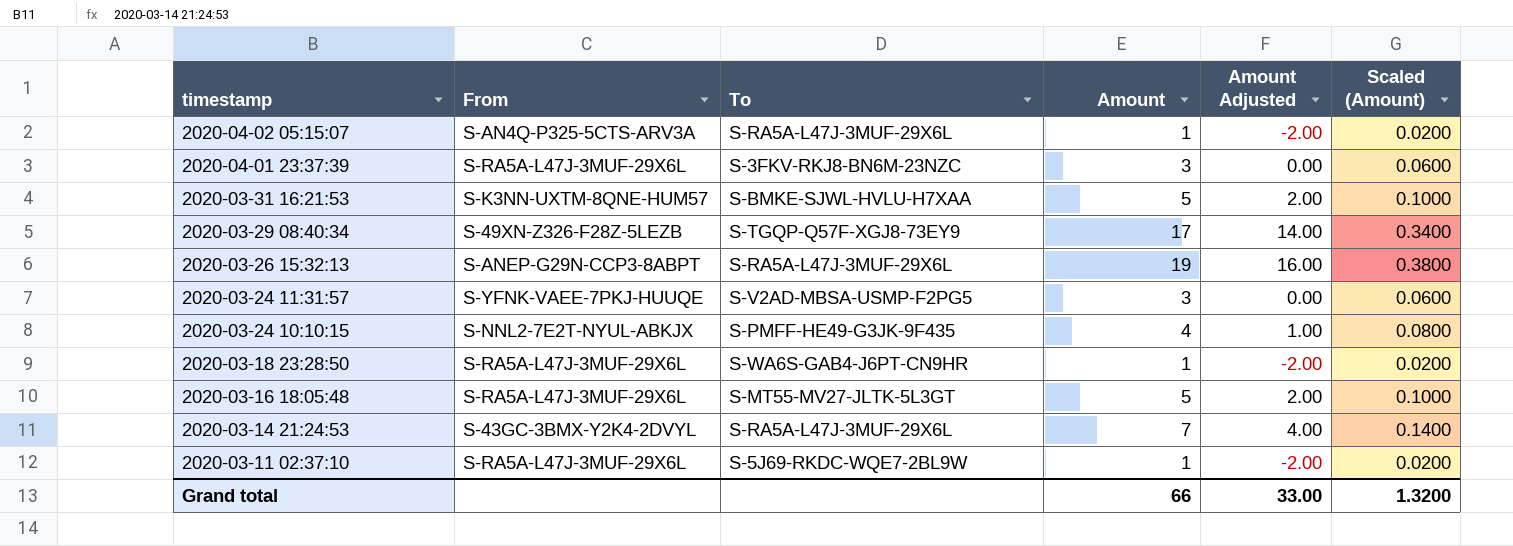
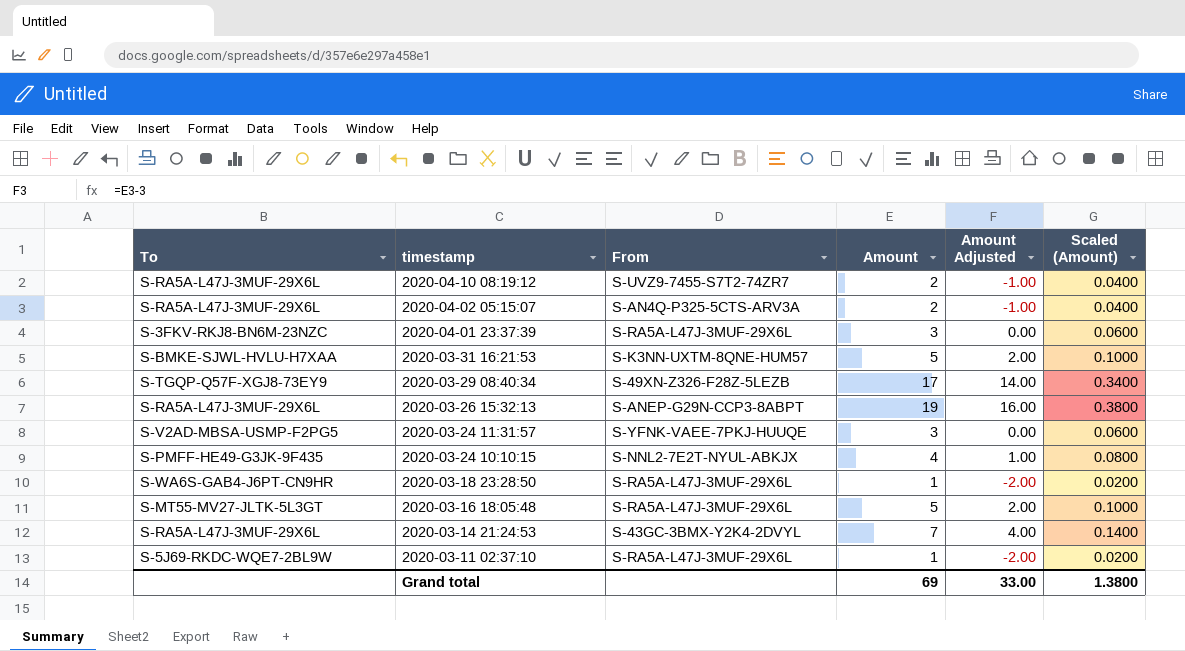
column To | position: 3 -> 1
row 2020-04-10 08:19:12: none -> S-RA5A-L47J-3MUF-29X6L | S-UVZ9-7455-S7T2-74ZR7 | 2 | -1.00 | 0.0400
2020-04-02 05:15:07 | Amount: 1 -> 2
2020-04-02 05:15:07 | Amount Adjusted: -2.00 -> -1.00
2020-04-02 05:15:07 | Scaled (Amount): 0.0200 -> 0.0400
Grand total | Amount: 66 -> 69
Grand total | Scaled (Amount): 1.3200 -> 1.3800

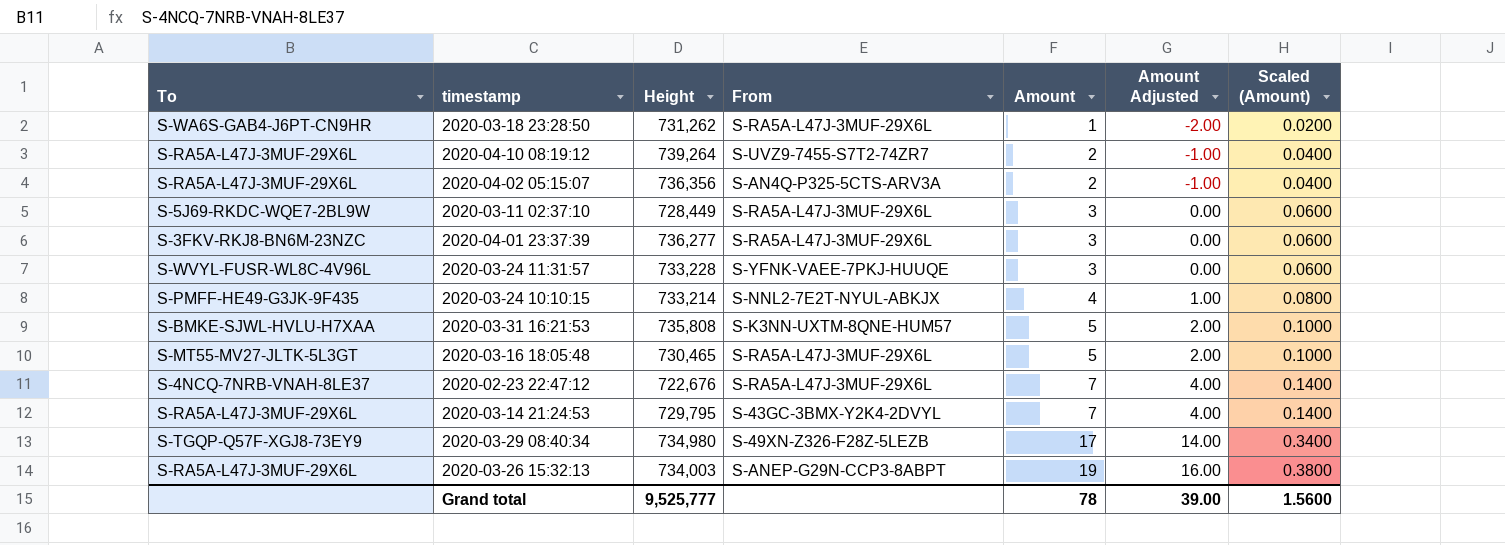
row order: timestamp descending -> Amount ascending
column Height | position: none -> 3
2020-03-11 02:37:10 | Amount: 1 -> 3
2020-03-11 02:37:10 | Amount Adjusted: -2.00 -> 0.00
2020-03-11 02:37:10 | Scaled (Amount): 0.0200 -> 0.0600
2020-03-24 11:31:57 | To: S-V2AD-MBSA-USMP-F2PG5 -> S-WVYL-FUSR-WL8C-4V96L
row 2020-02-23 22:47:12: none -> S-4NCQ-7NRB-VNAH-8LE37 | 722,676 | S-RA5A-L47J-3MUF-29X6L | 7 | 4.00 | 0.1400
Grand total | Amount: 69 -> 78
Grand total | Amount Adjusted: 33.00 -> 39.00
Grand total | Scaled (Amount): 1.3800 -> 1.5600

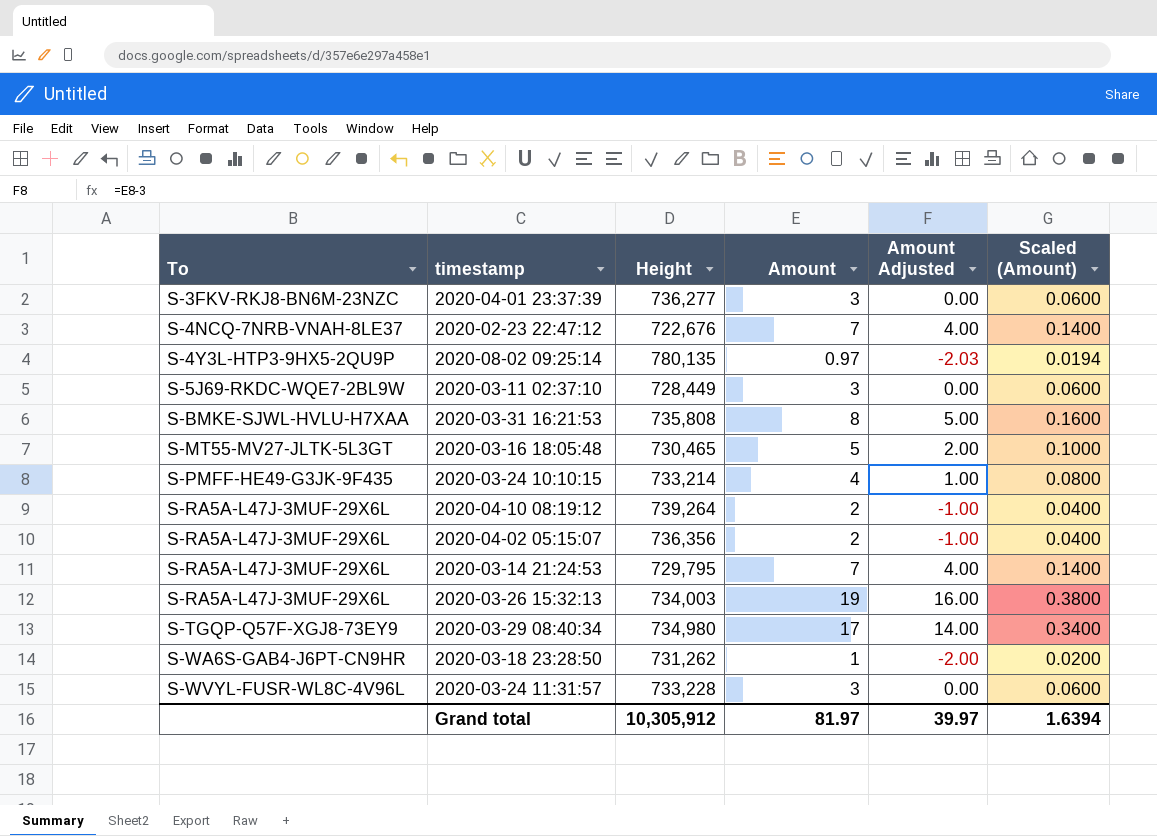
row order: Amount ascending -> To ascending
column From | position: 4 -> none
row 2020-08-02 09:25:14: none -> S-4Y3L-HTP3-9HX5-2QU9P | 780,135 | 0.97 | -2.03 | 0.0194
2020-03-31 16:21:53 | Amount: 5 -> 8
2020-03-31 16:21:53 | Amount Adjusted: 2.00 -> 5.00
2020-03-31 16:21:53 | Scaled (Amount): 0.1000 -> 0.1600
Grand total | Height: 9,525,777 -> 10,305,912
Grand total | Amount: 78 -> 81.97
Grand total | Amount Adjusted: 39.00 -> 39.97
Grand total | Scaled (Amount): 1.5600 -> 1.6394

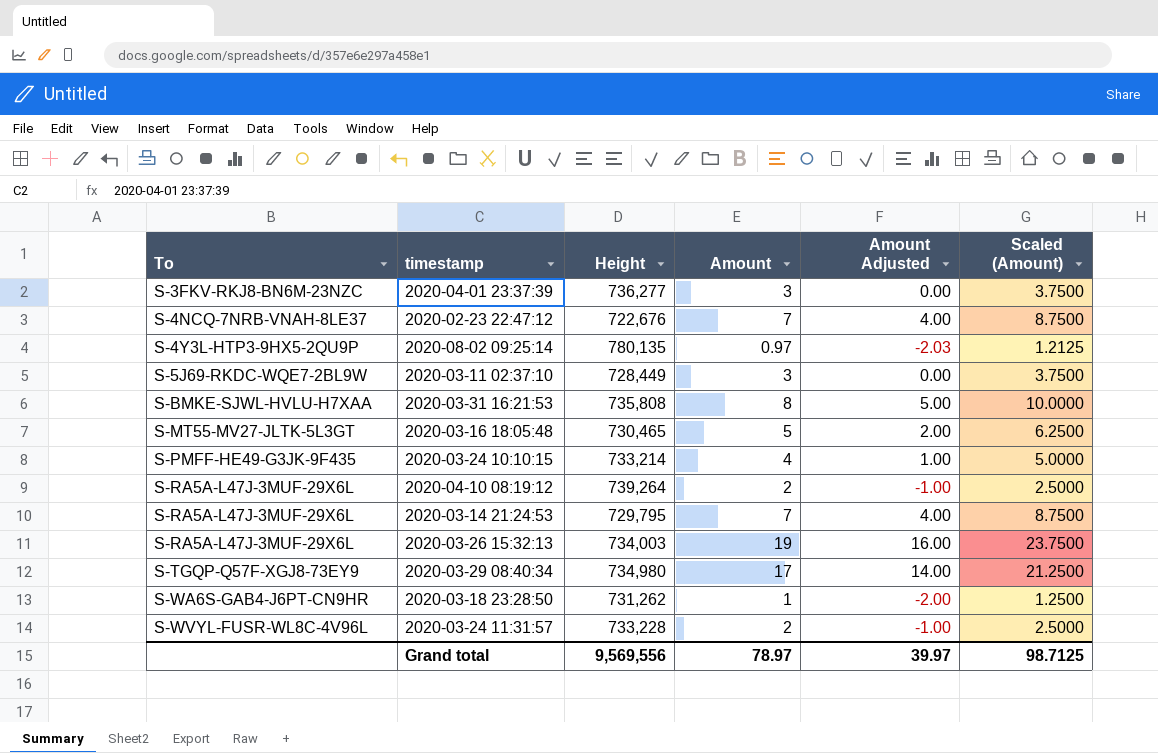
column Scaled (Amount) | formula: [Amount] * 0.02 -> [Amount] * 1.25
row 2020-04-02 05:15:07: S-RA5A-L47J-3MUF-29X6L | 736,356 | 2 | -1.00 | 0.0400 -> none
2020-03-24 11:31:57 | Amount: 3 -> 2
2020-03-24 11:31:57 | Amount Adjusted: 0.00 -> -1.00
Grand total | Height: 10,305,912 -> 9,569,556
Grand total | Amount: 81.97 -> 78.97
Grand total | Scaled (Amount): 1.6394 -> 98.7125

